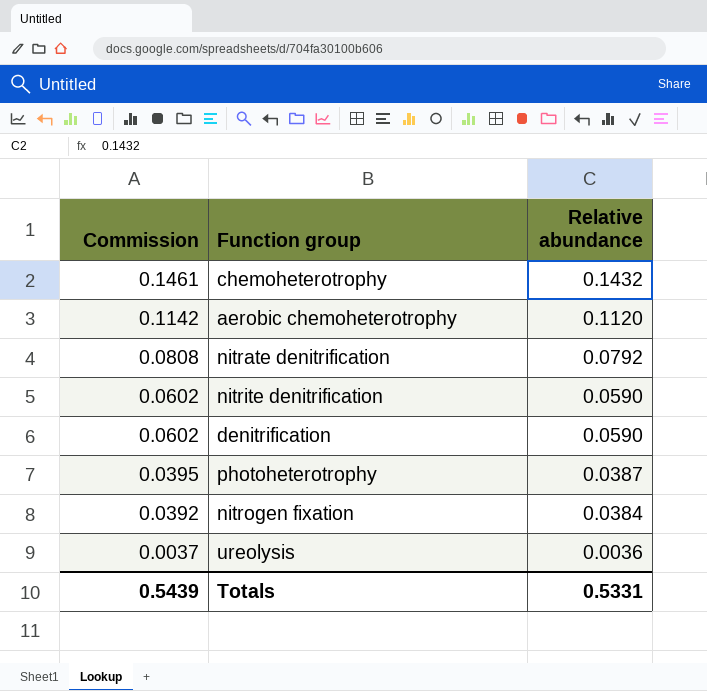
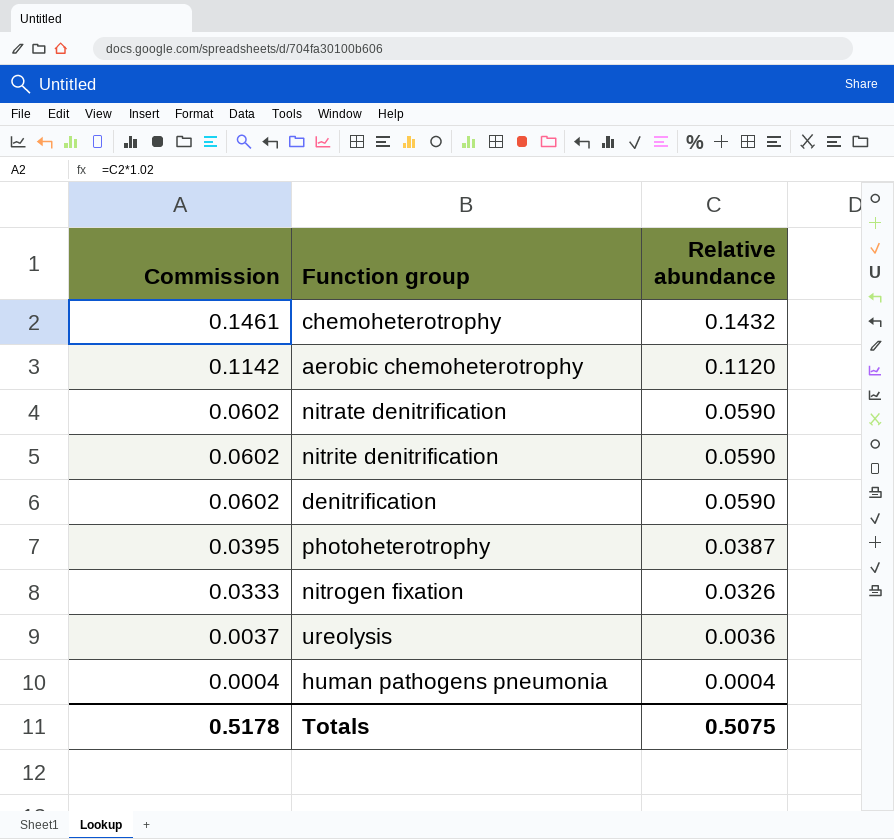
nitrate denitrification | Commission: 0.0808 -> 0.0602
nitrate denitrification | Relative abundance: 0.0792 -> 0.0590
nitrogen fixation | Commission: 0.0392 -> 0.0333
nitrogen fixation | Relative abundance: 0.0384 -> 0.0326
row human pathogens pneumonia: none -> 0.0004 | 0.0004
Totals | Commission: 0.5439 -> 0.5178
Totals | Relative abundance: 0.5331 -> 0.5075

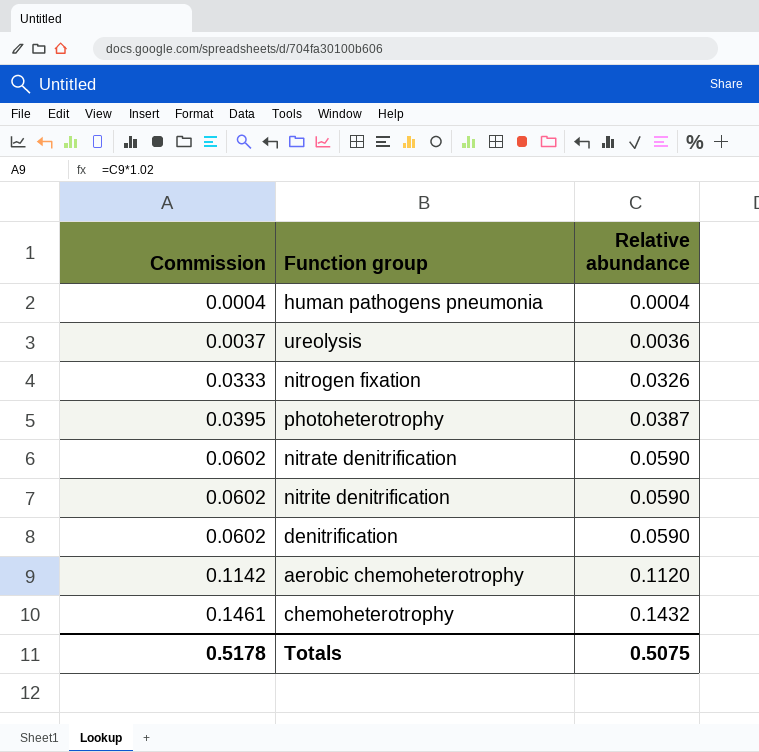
row order: Commission descending -> Commission ascending

